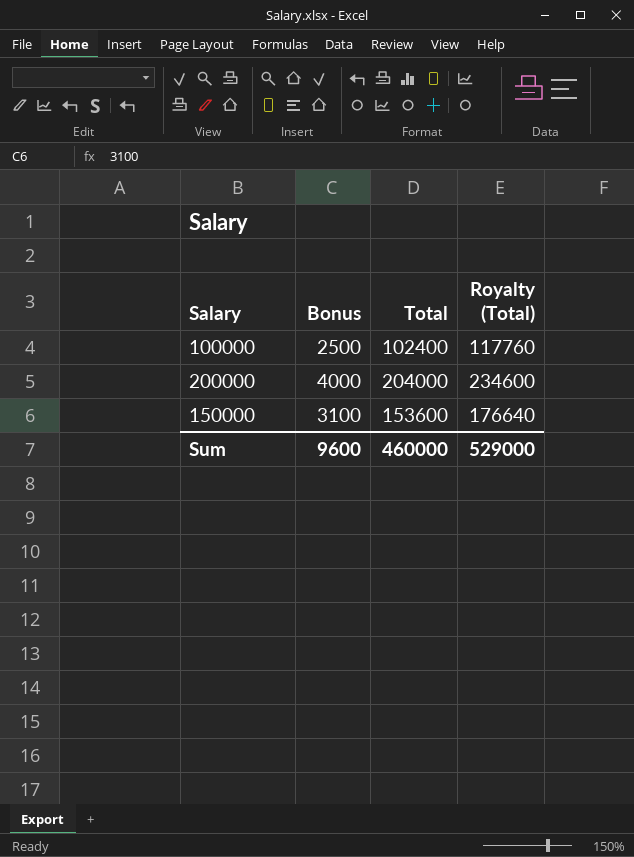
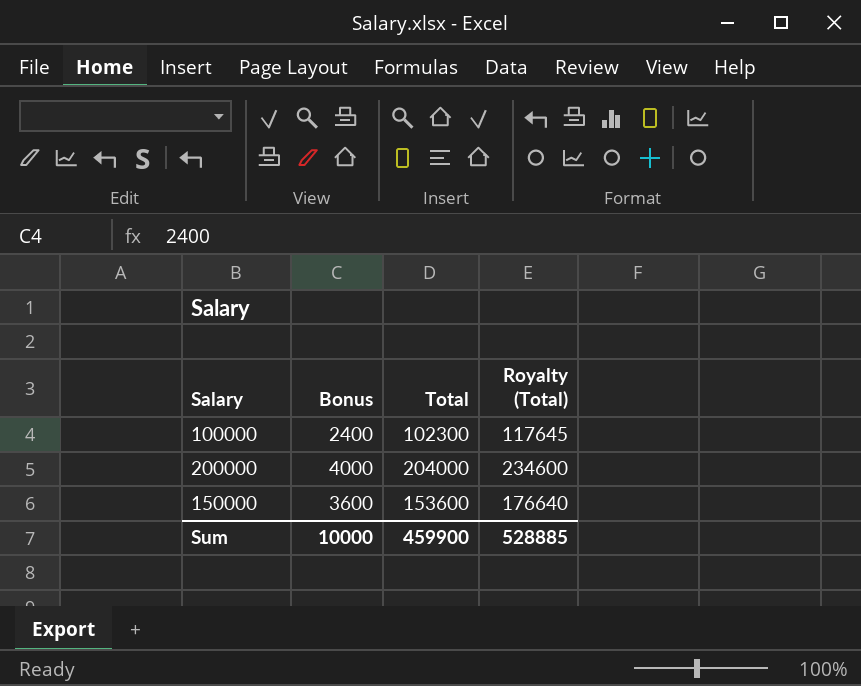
100000 | Bonus: 2500 -> 2400
100000 | Total: 102400 -> 102300
100000 | Royalty (Total): 117760 -> 117645
150000 | Bonus: 3100 -> 3600
Sum | Bonus: 9600 -> 10000
Sum | Total: 460000 -> 459900
Sum | Royalty (Total): 529000 -> 528885

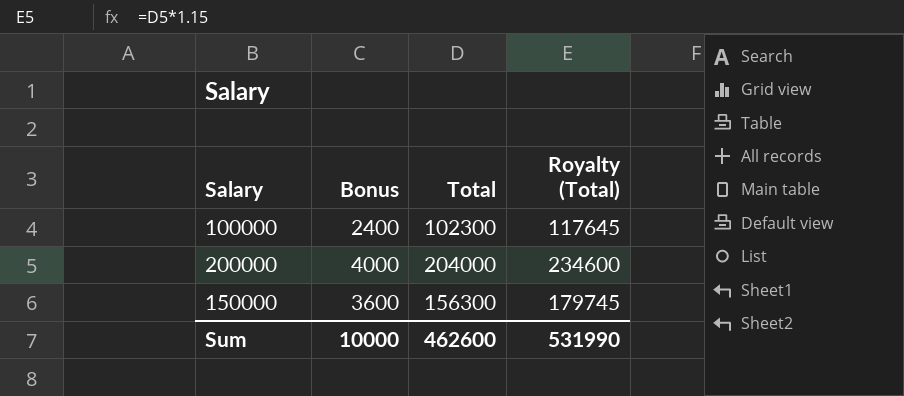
150000 | Total: 153600 -> 156300
150000 | Royalty (Total): 176640 -> 179745
Sum | Total: 459900 -> 462600
Sum | Royalty (Total): 528885 -> 531990

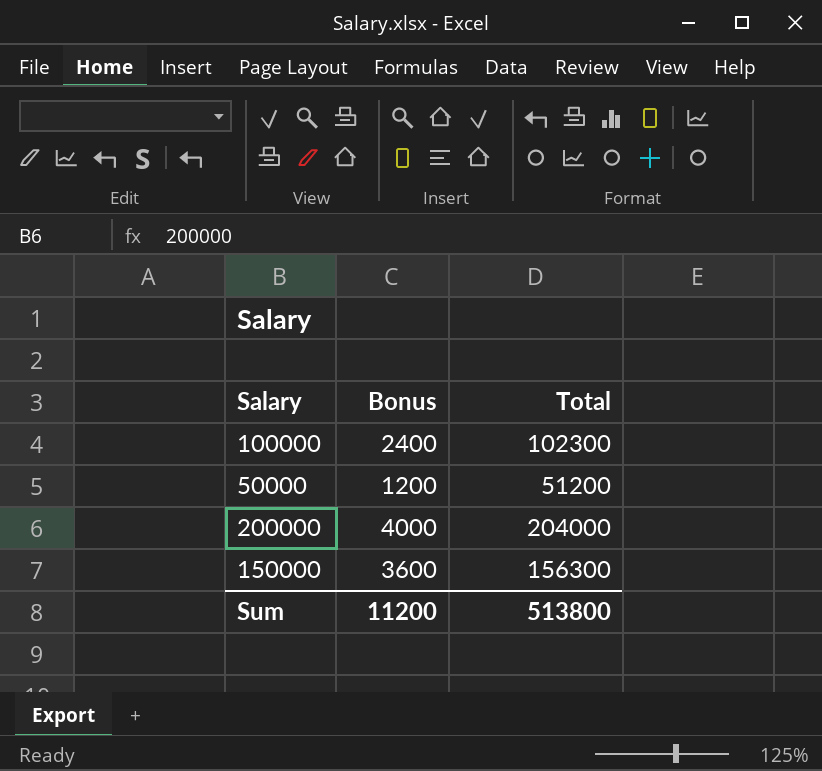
column Royalty (Total) | formula: [Total] * 1.15 -> none
row 50000: none -> 1200 | 51200
Sum | Bonus: 10000 -> 11200
Sum | Total: 462600 -> 513800

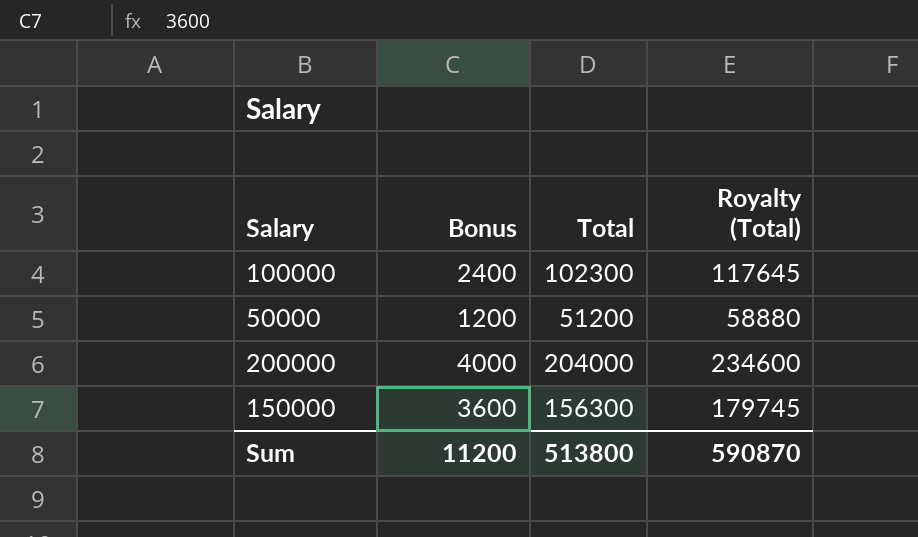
column Royalty (Total) | formula: none -> [Total] * 1.15

